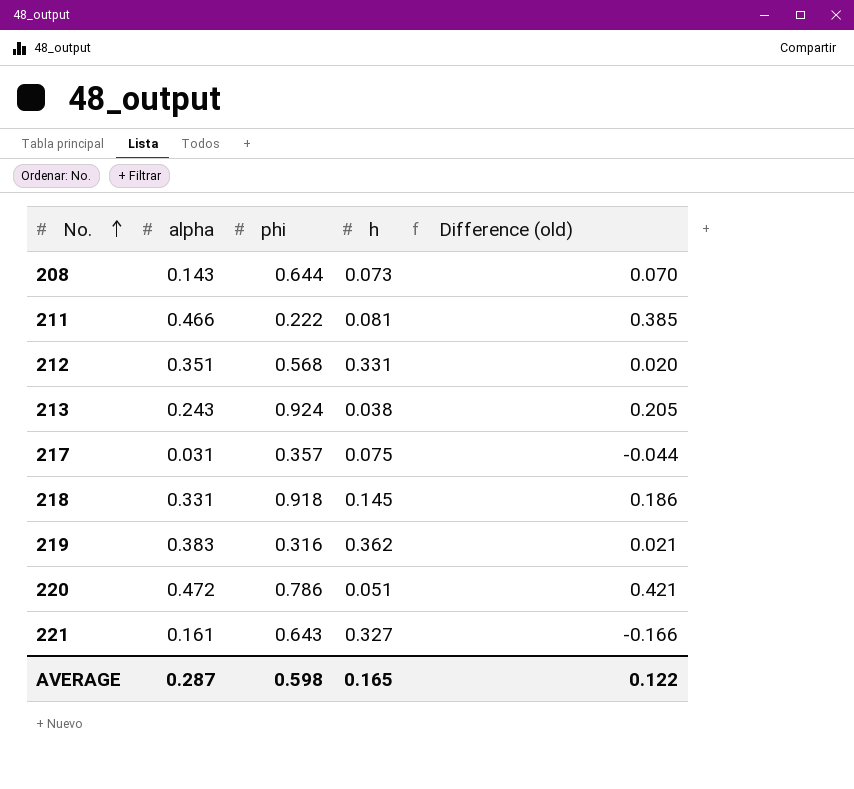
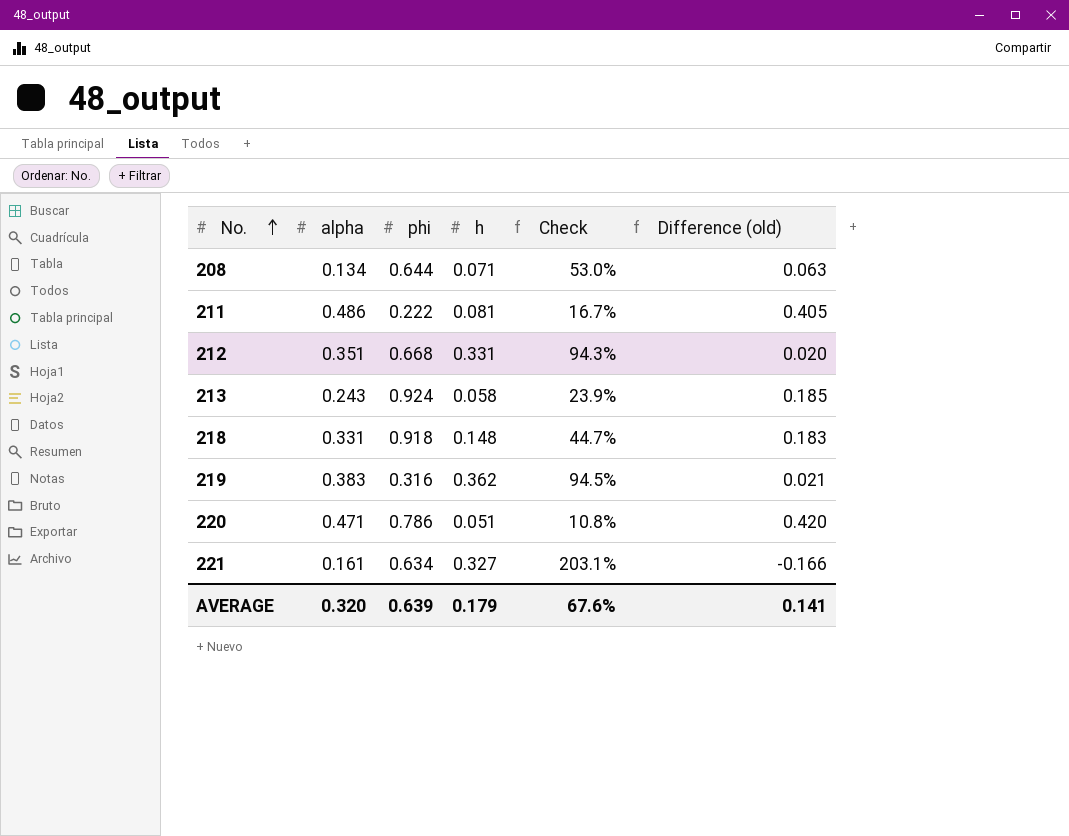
column Check | formula: none -> [h] / [alpha]
row 217: 0.031 | 0.357 | 0.075 | -0.044 -> none
208 | alpha: 0.143 -> 0.134
208 | h: 0.073 -> 0.071
208 | Difference (old): 0.070 -> 0.063
211 | alpha: 0.466 -> 0.486
211 | Difference (old): 0.385 -> 0.405
212 | phi: 0.568 -> 0.668
213 | h: 0.038 -> 0.058
213 | Difference (old): 0.205 -> 0.185
218 | h: 0.145 -> 0.148
218 | Difference (old): 0.186 -> 0.183
220 | alpha: 0.472 -> 0.471
220 | Difference (old): 0.421 -> 0.420
221 | phi: 0.643 -> 0.634
AVERAGE | alpha: 0.287 -> 0.320
AVERAGE | phi: 0.598 -> 0.639
AVERAGE | h: 0.165 -> 0.179
AVERAGE | Difference (old): 0.122 -> 0.141

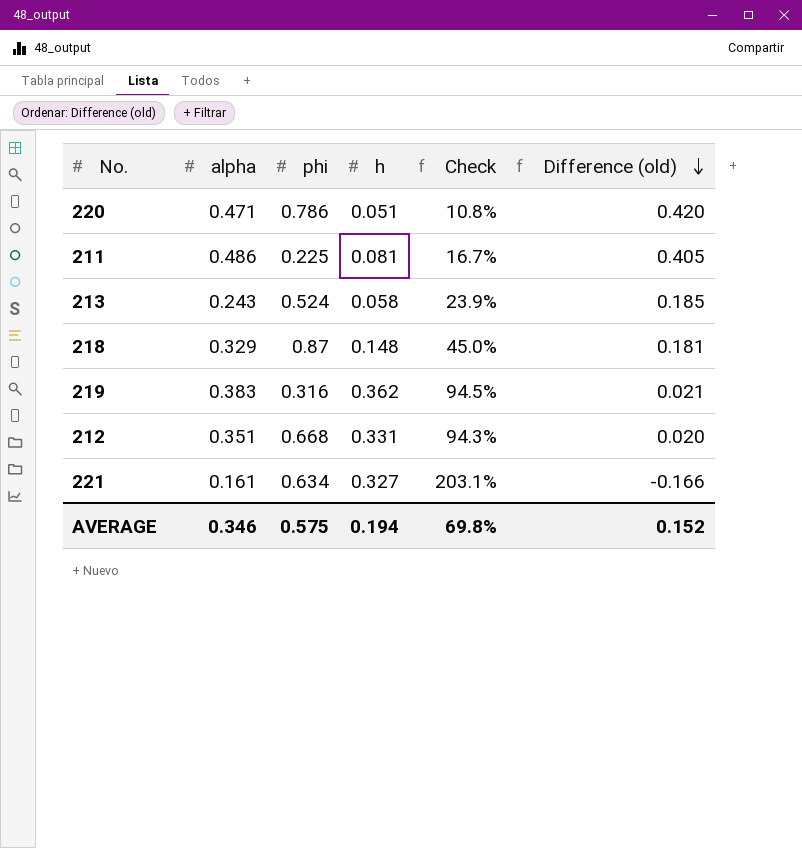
row order: No. ascending -> Difference (old) descending
row 208: 0.134 | 0.644 | 0.071 | 53.0% | 0.063 -> none
211 | phi: 0.222 -> 0.225
213 | phi: 0.924 -> 0.524
218 | alpha: 0.331 -> 0.329
218 | phi: 0.918 -> 0.87
218 | Check: 44.7% -> 45.0%
218 | Difference (old): 0.183 -> 0.181
AVERAGE | alpha: 0.320 -> 0.346
AVERAGE | phi: 0.639 -> 0.575
AVERAGE | h: 0.179 -> 0.194
AVERAGE | Check: 67.6% -> 69.8%
AVERAGE | Difference (old): 0.141 -> 0.152

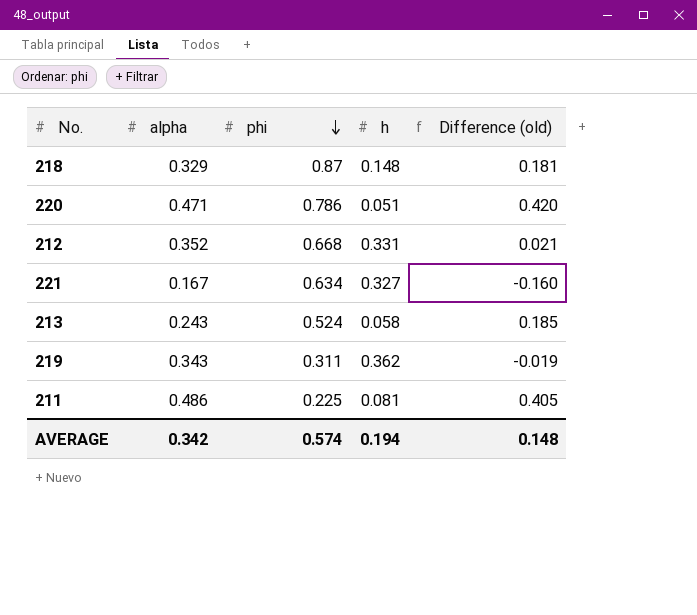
row order: Difference (old) descending -> phi descending
column Check | formula: [h] / [alpha] -> none
212 | alpha: 0.351 -> 0.352
212 | Difference (old): 0.020 -> 0.021
221 | alpha: 0.161 -> 0.167
221 | Difference (old): -0.166 -> -0.160
219 | alpha: 0.383 -> 0.343
219 | phi: 0.316 -> 0.311
219 | Difference (old): 0.021 -> -0.019
AVERAGE | alpha: 0.346 -> 0.342
AVERAGE | phi: 0.575 -> 0.574
AVERAGE | Difference (old): 0.152 -> 0.148

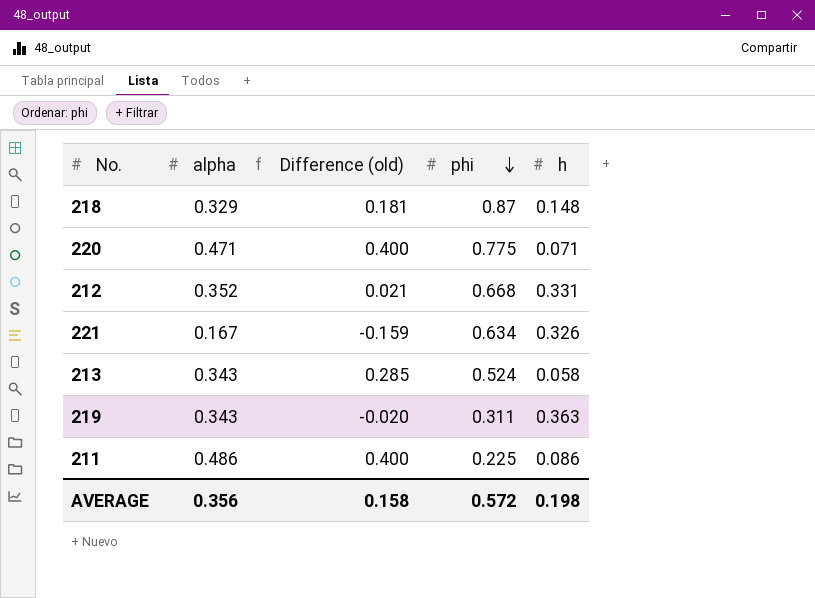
column Difference (old) | position: 5 -> 3
220 | Difference (old): 0.420 -> 0.400
220 | phi: 0.786 -> 0.775
220 | h: 0.051 -> 0.071
221 | Difference (old): -0.160 -> -0.159
221 | h: 0.327 -> 0.326
213 | alpha: 0.243 -> 0.343
213 | Difference (old): 0.185 -> 0.285
219 | Difference (old): -0.019 -> -0.020
219 | h: 0.362 -> 0.363
211 | Difference (old): 0.405 -> 0.400
211 | h: 0.081 -> 0.086
AVERAGE | alpha: 0.342 -> 0.356
AVERAGE | Difference (old): 0.148 -> 0.158
AVERAGE | phi: 0.574 -> 0.572
AVERAGE | h: 0.194 -> 0.198

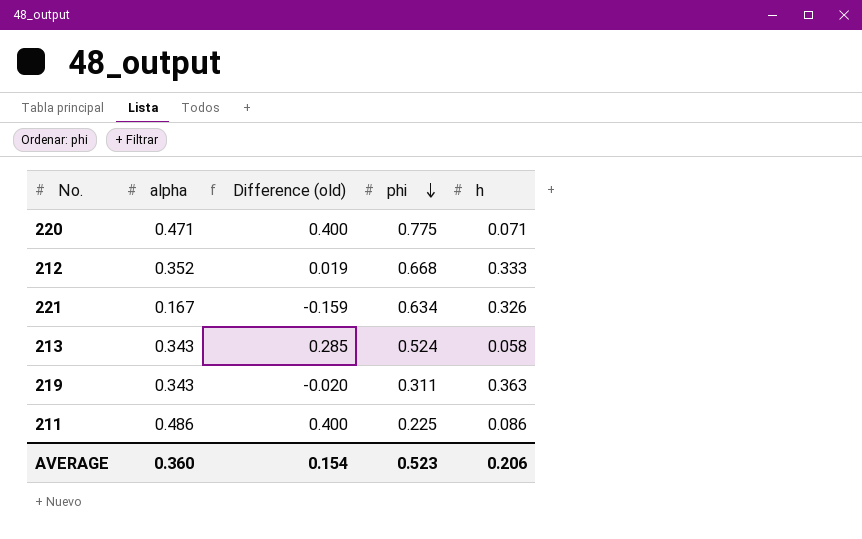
row 218: 0.329 | 0.181 | 0.87 | 0.148 -> none
212 | Difference (old): 0.021 -> 0.019
212 | h: 0.331 -> 0.333
AVERAGE | alpha: 0.356 -> 0.360
AVERAGE | Difference (old): 0.158 -> 0.154
AVERAGE | phi: 0.572 -> 0.523
AVERAGE | h: 0.198 -> 0.206

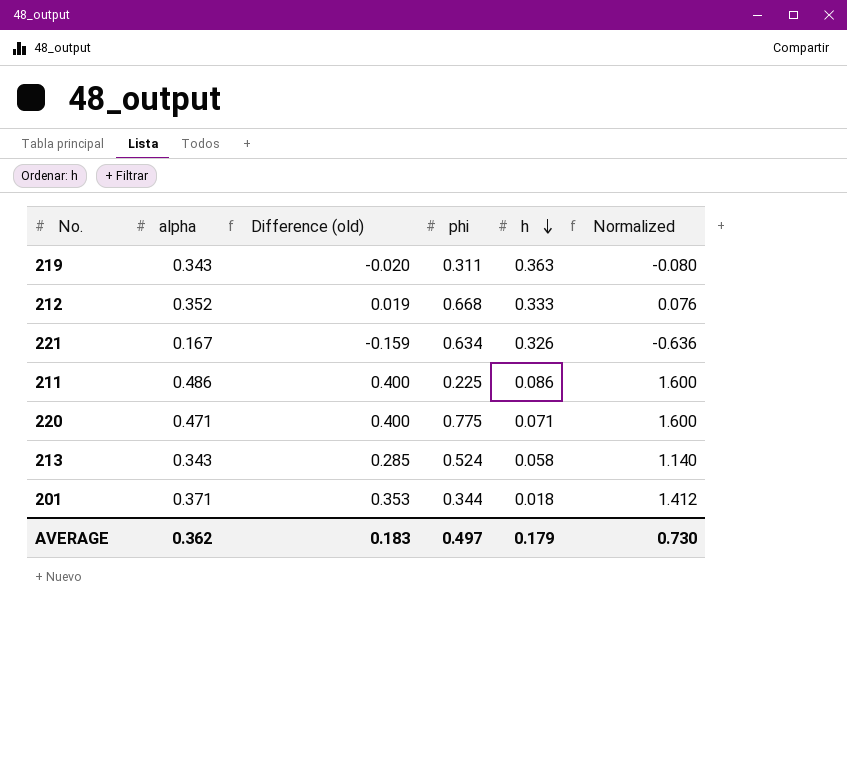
row order: phi descending -> h descending
column Normalized | formula: none -> [Difference (old)] * 4
row 201: none -> 0.371 | 0.353 | 0.344 | 0.018 | 1.412
AVERAGE | alpha: 0.360 -> 0.362
AVERAGE | Difference (old): 0.154 -> 0.183
AVERAGE | phi: 0.523 -> 0.497
AVERAGE | h: 0.206 -> 0.179

